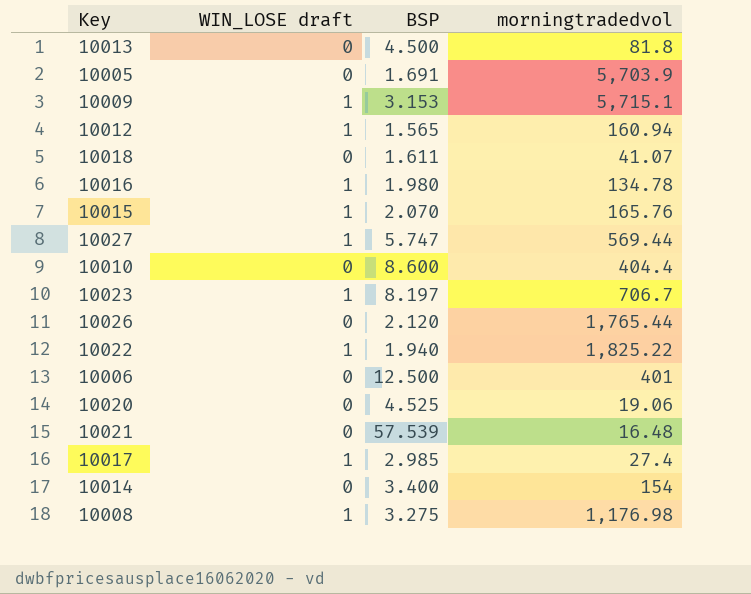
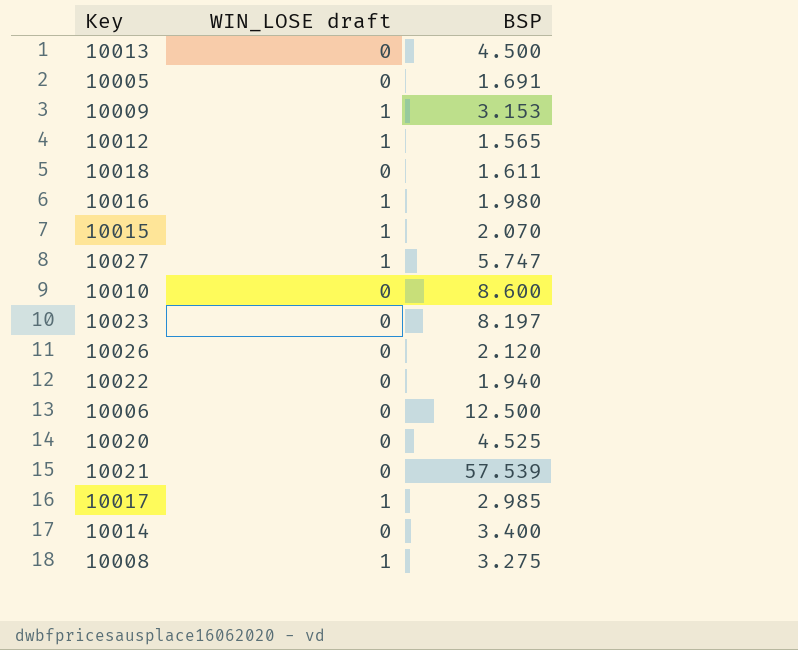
column morningtradedvol | position: 4 -> none
10023 | WIN_LOSE draft: 1 -> 0
10022 | WIN_LOSE draft: 1 -> 0

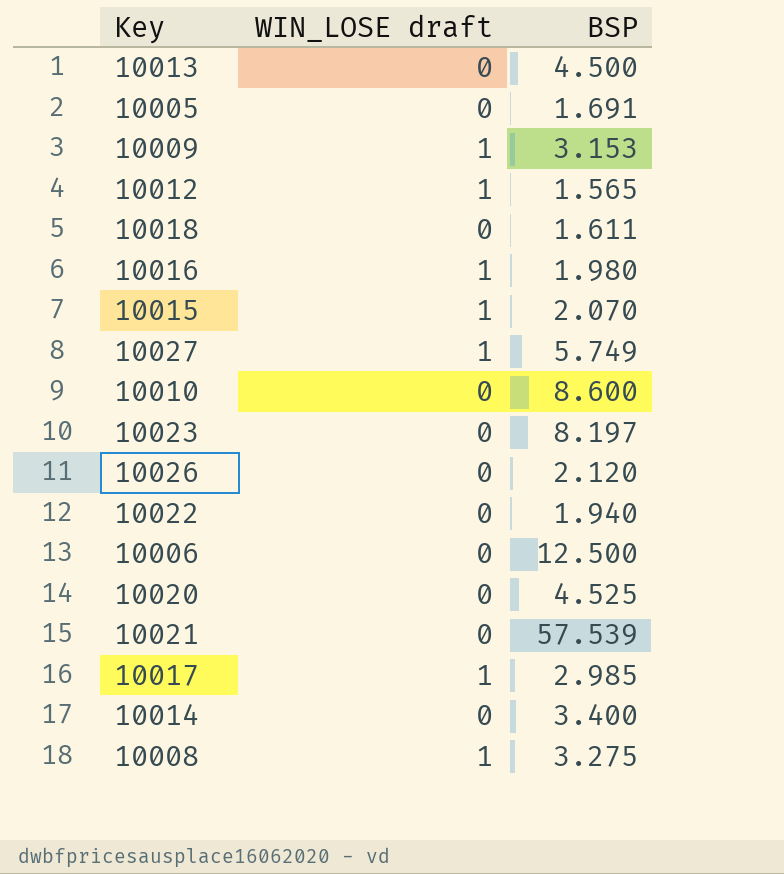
10027 | BSP: 5.747 -> 5.749

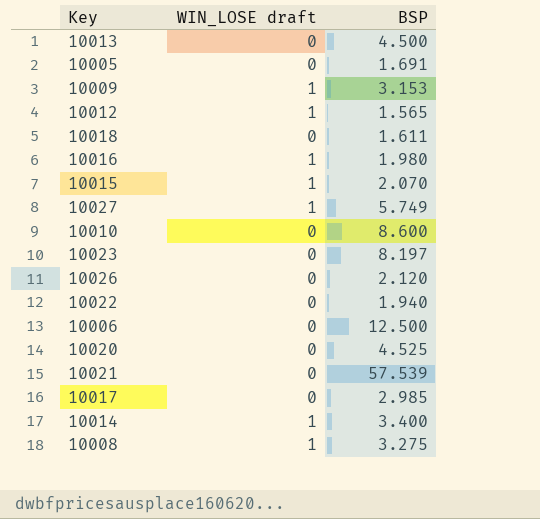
10017 | WIN_LOSE draft: 1 -> 0
10014 | WIN_LOSE draft: 0 -> 1

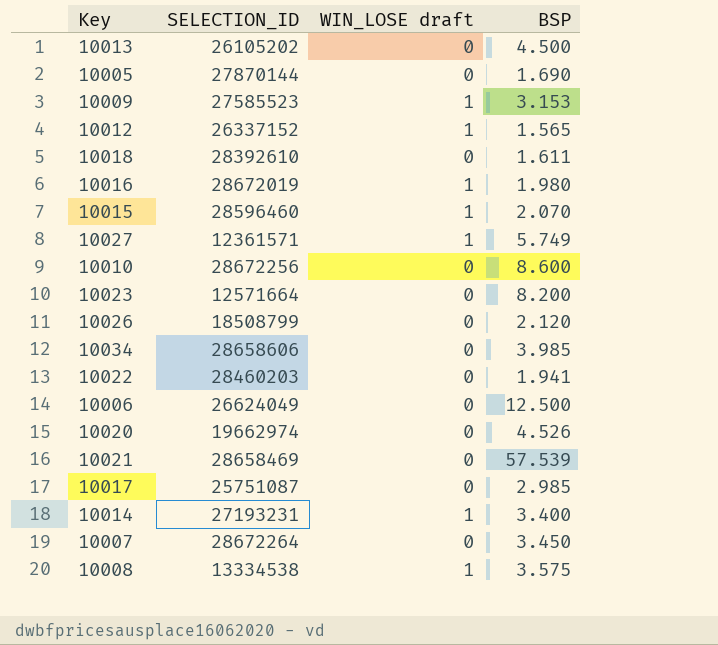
column SELECTION_ID | position: none -> 2
10005 | BSP: 1.691 -> 1.690
10023 | BSP: 8.197 -> 8.200
row 10034: none -> 28658606 | 0 | 3.985
10022 | BSP: 1.940 -> 1.941
10020 | BSP: 4.525 -> 4.526
row 10007: none -> 28672264 | 0 | 3.450
10008 | BSP: 3.275 -> 3.575

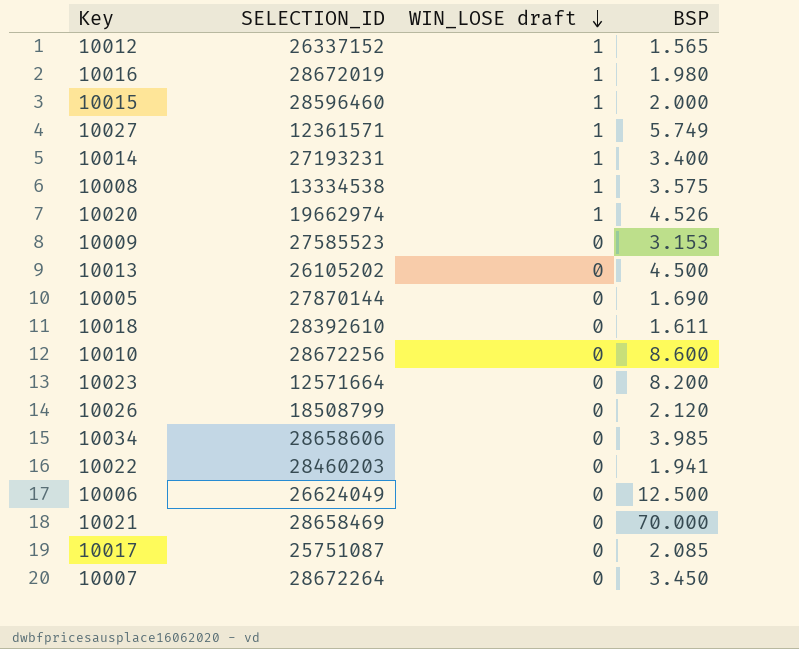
row order: none -> WIN_LOSE draft descending
10015 | BSP: 2.070 -> 2.000
10020 | WIN_LOSE draft: 0 -> 1
10009 | WIN_LOSE draft: 1 -> 0
10021 | BSP: 57.539 -> 70.000
10017 | BSP: 2.985 -> 2.085

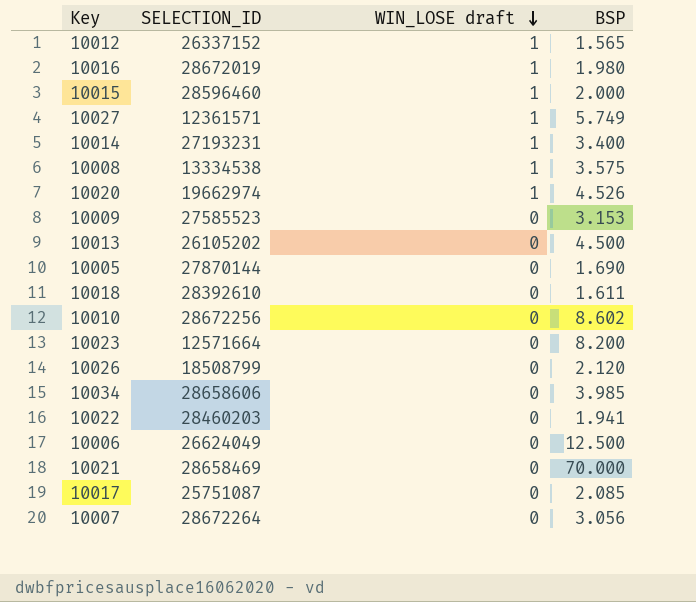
10010 | BSP: 8.600 -> 8.602
10007 | BSP: 3.450 -> 3.056

